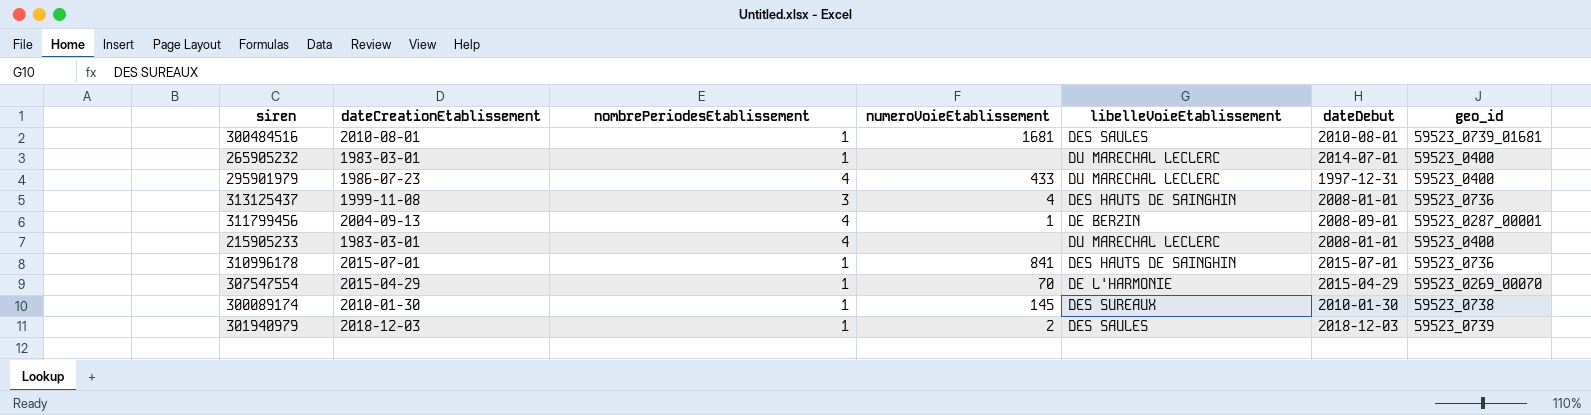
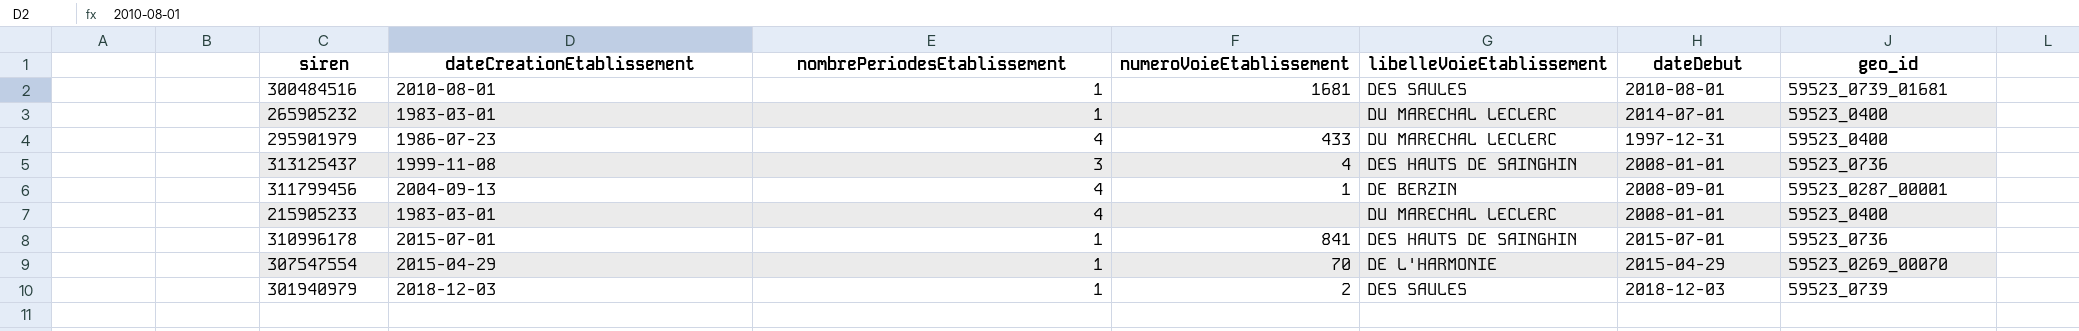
row 300089174: 2010-01-30 | 1 | 145 | DES SUREAUX | 2010-01-30 | 59523_0738 -> none

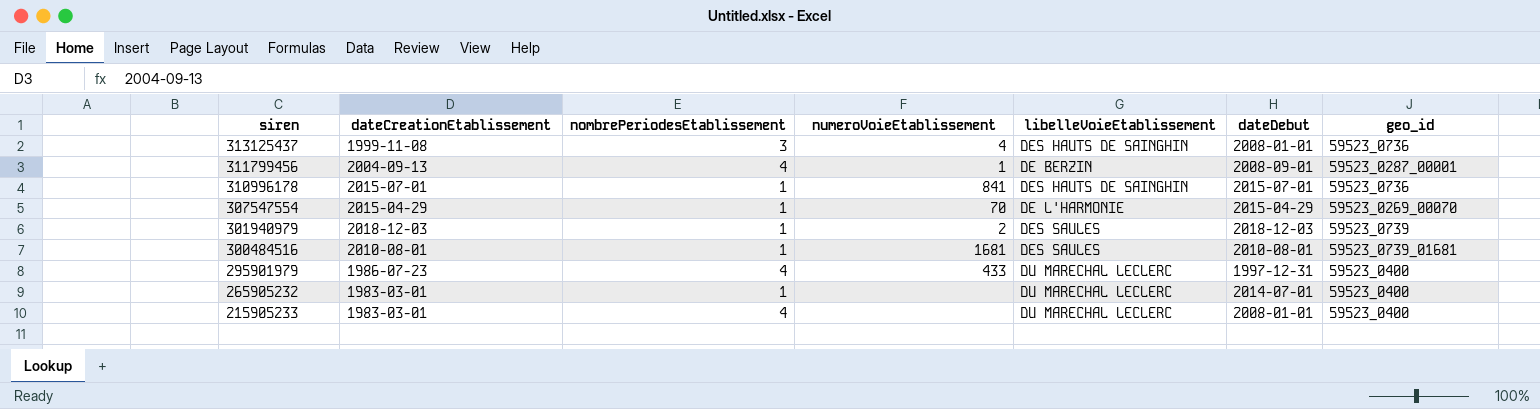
row order: none -> siren descending

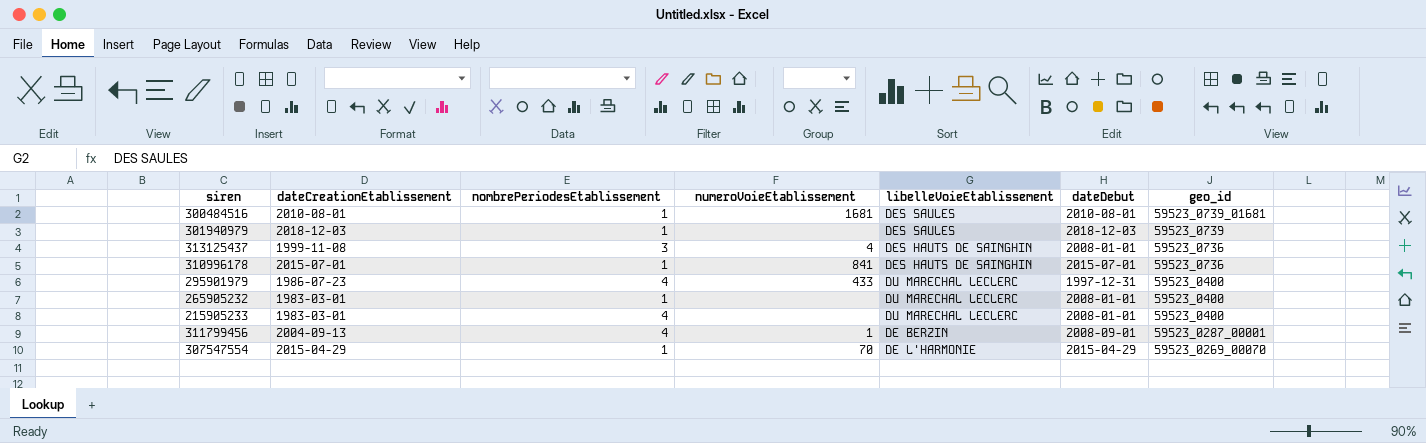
row order: siren descending -> geo_id descending
301940979 | numeroVoieEtablissement: 2 -> none
265905232 | dateDebut: 2014-07-01 -> 2008-01-01

